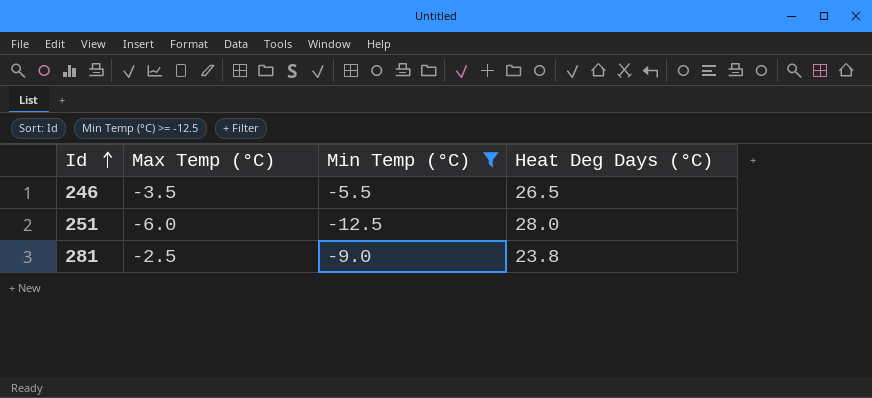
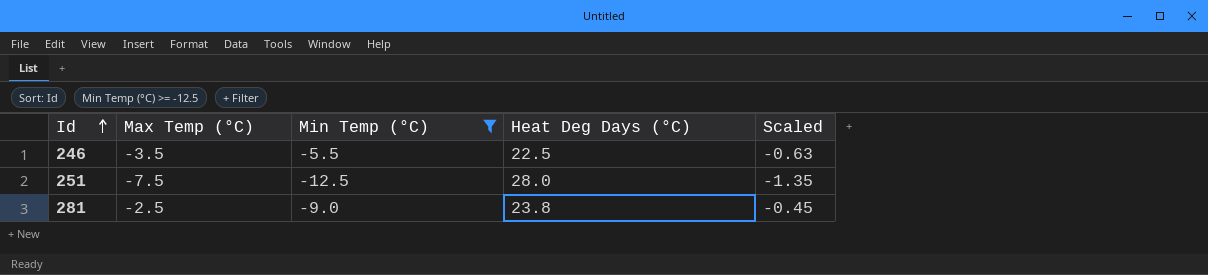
column Scaled | formula: none -> [Max Temp (°C)] * 0.18
246 | Heat Deg Days (°C): 26.5 -> 22.5
251 | Max Temp (°C): -6.0 -> -7.5

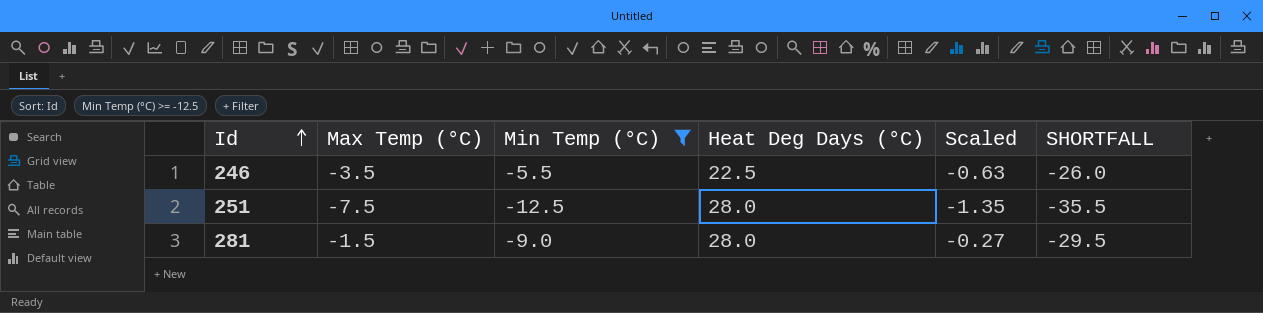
column SHORTFALL | formula: none -> [Max Temp (°C)] - [Heat Deg Days (°C)]
281 | Max Temp (°C): -2.5 -> -1.5
281 | Heat Deg Days (°C): 23.8 -> 28.0
281 | Scaled: -0.45 -> -0.27

